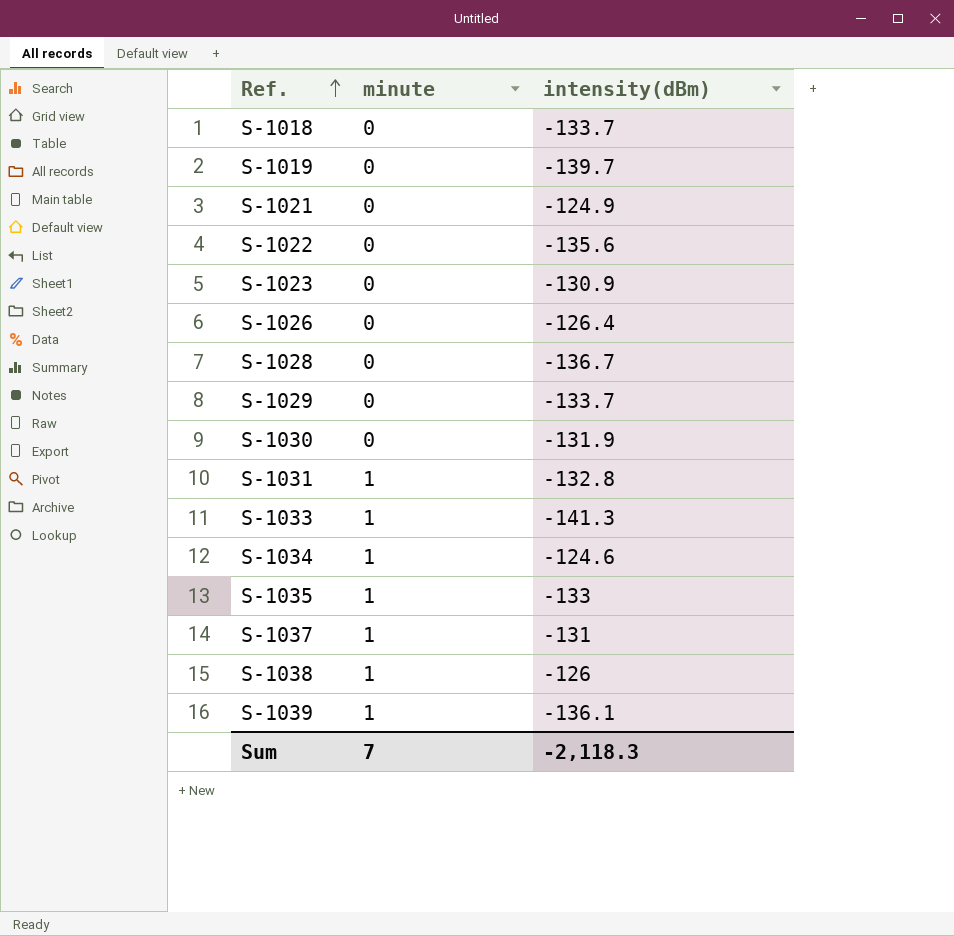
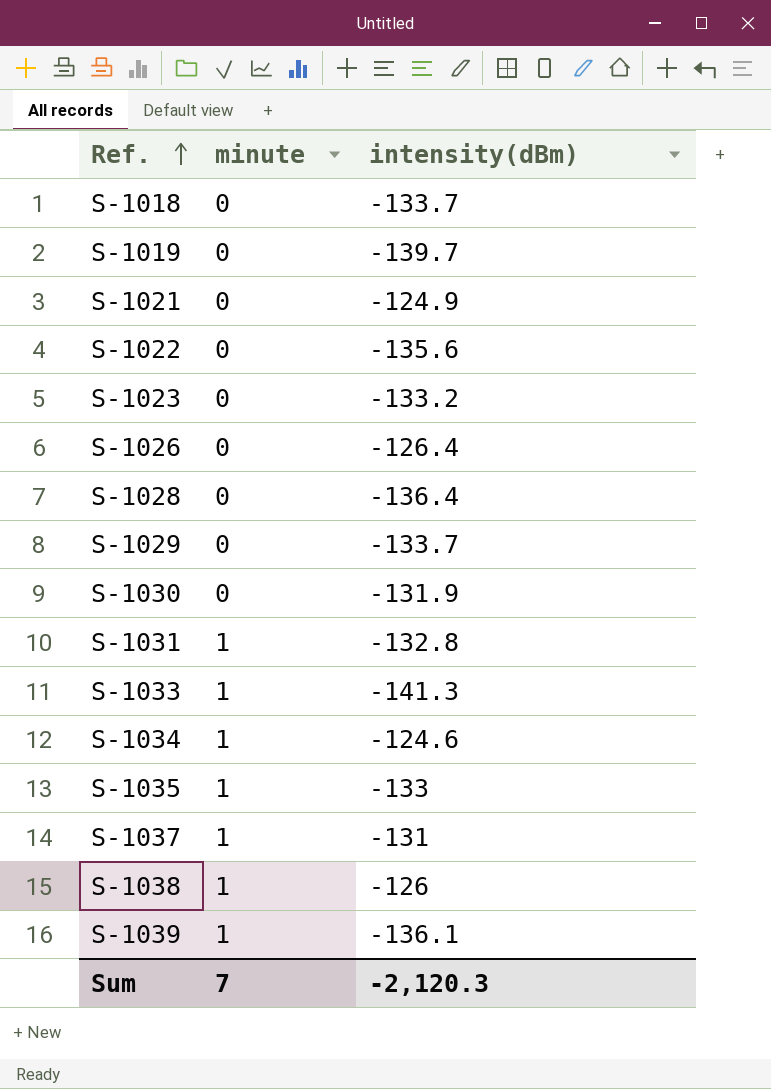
S-1023 | intensity(dBm): -130.9 -> -133.2
S-1028 | intensity(dBm): -136.7 -> -136.4
Sum | intensity(dBm): -2,118.3 -> -2,120.3

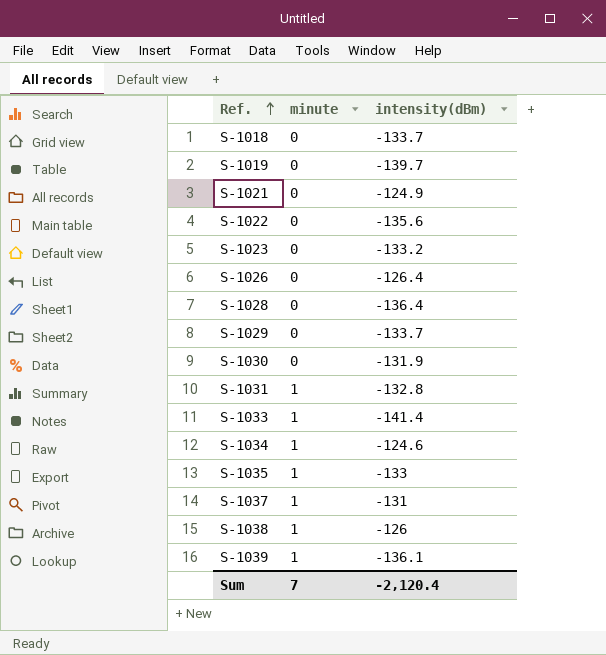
S-1033 | intensity(dBm): -141.3 -> -141.4
Sum | intensity(dBm): -2,120.3 -> -2,120.4

